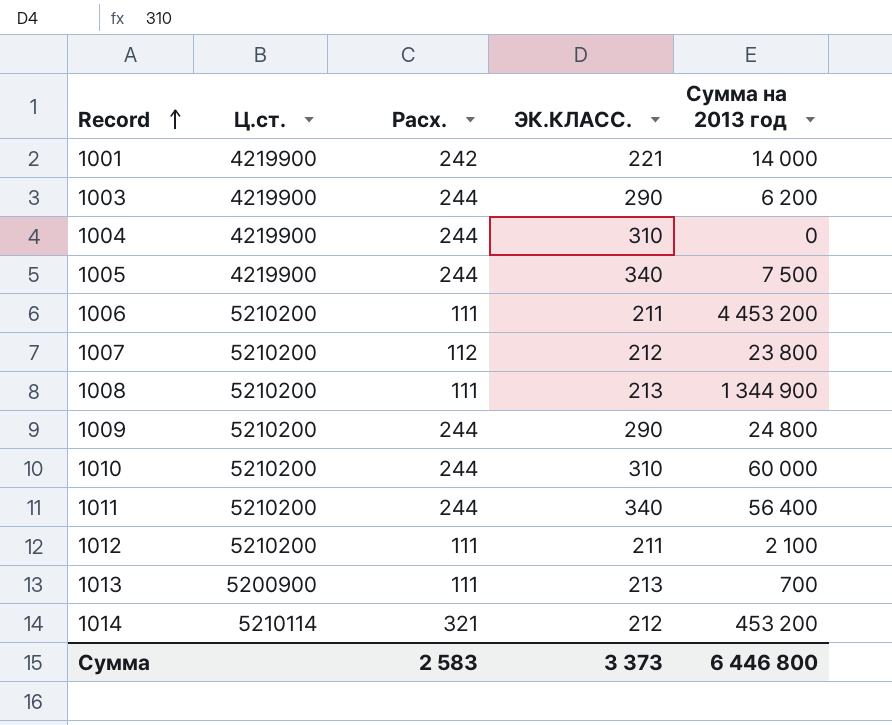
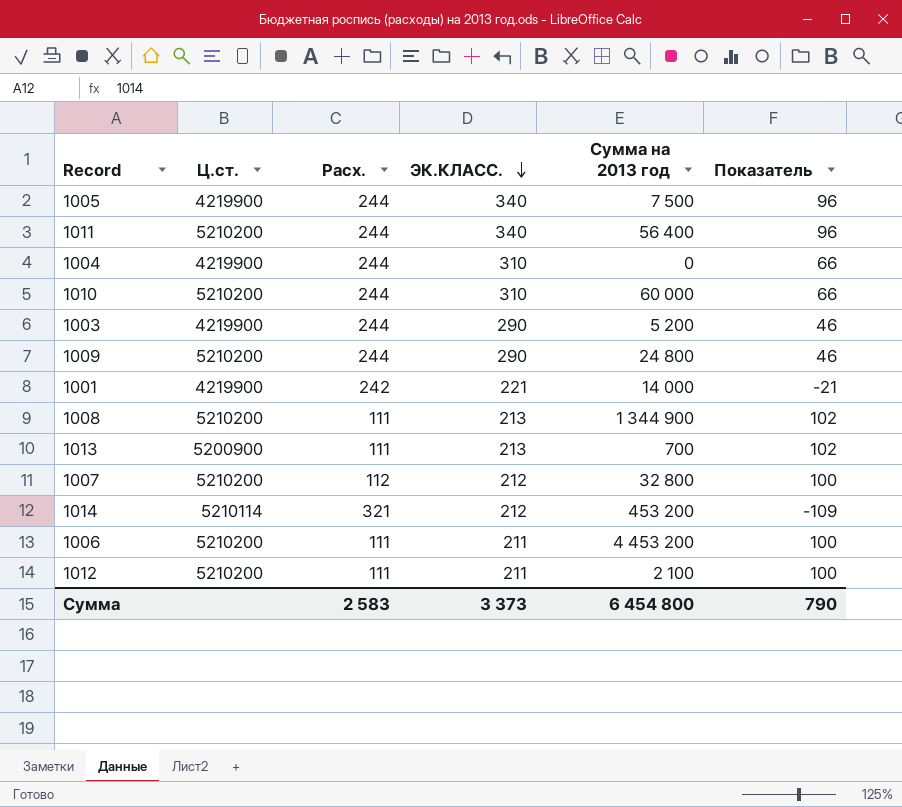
row order: Record ascending -> ЭК.КЛАСС. descending
column Показатель | formula: none -> [ЭК.КЛАСС.] - [Расх.]
1003 | Сумма на 2013 год: 6 200 -> 5 200
1007 | Сумма на 2013 год: 23 800 -> 32 800
Сумма | Сумма на 2013 год: 6 446 800 -> 6 454 800

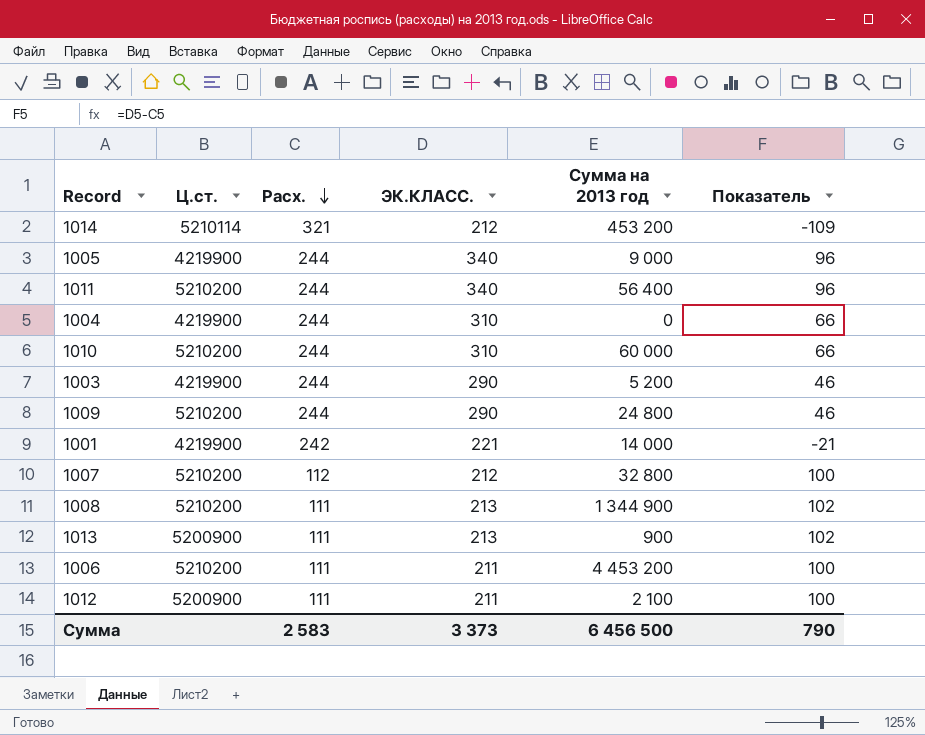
row order: ЭК.КЛАСС. descending -> Расх. descending
1005 | Сумма на 2013 год: 7 500 -> 9 000
1013 | Сумма на 2013 год: 700 -> 900
1012 | Ц.ст.: 5210200 -> 5200900
Сумма | Сумма на 2013 год: 6 454 800 -> 6 456 500

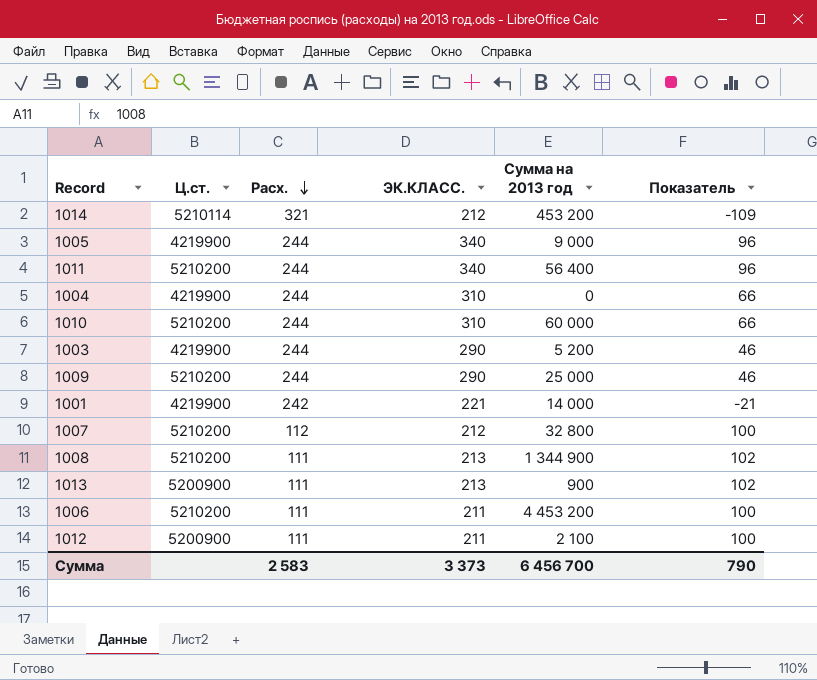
1009 | Сумма на 2013 год: 24 800 -> 25 000
Сумма | Сумма на 2013 год: 6 456 500 -> 6 456 700

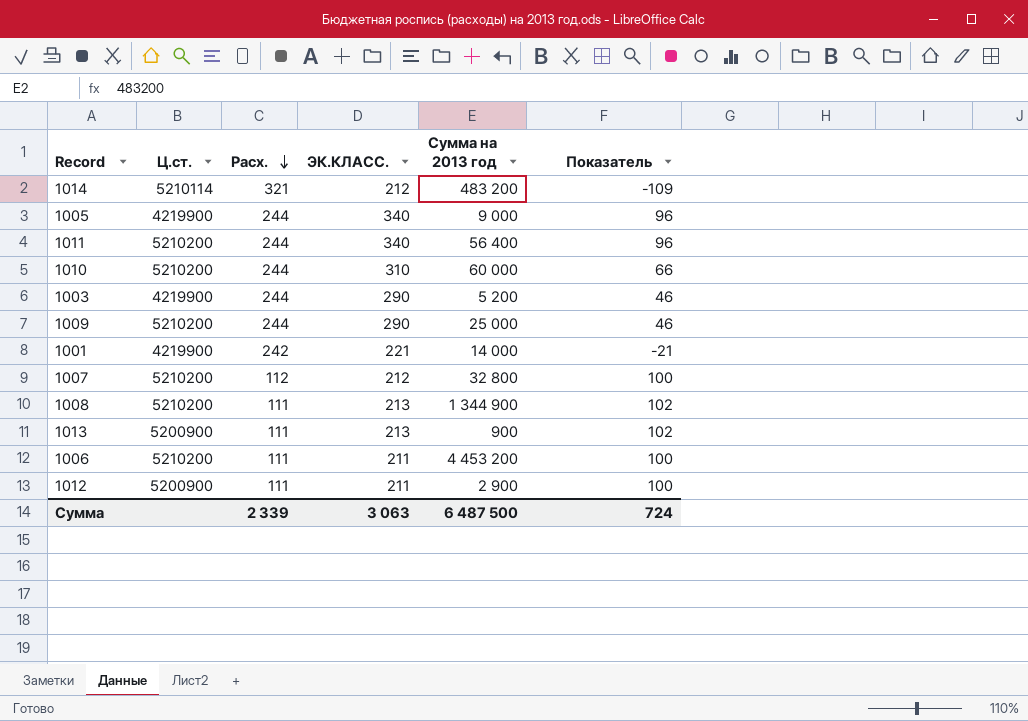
row 1004: 4219900 | 244 | 310 | 0 | 66 -> none
1014 | Сумма на 2013 год: 453 200 -> 483 200
1012 | Сумма на 2013 год: 2 100 -> 2 900
Сумма | Расх.: 2 583 -> 2 339
Сумма | ЭК.КЛАСС.: 3 373 -> 3 063
Сумма | Сумма на 2013 год: 6 456 700 -> 6 487 500
Сумма | Показатель: 790 -> 724

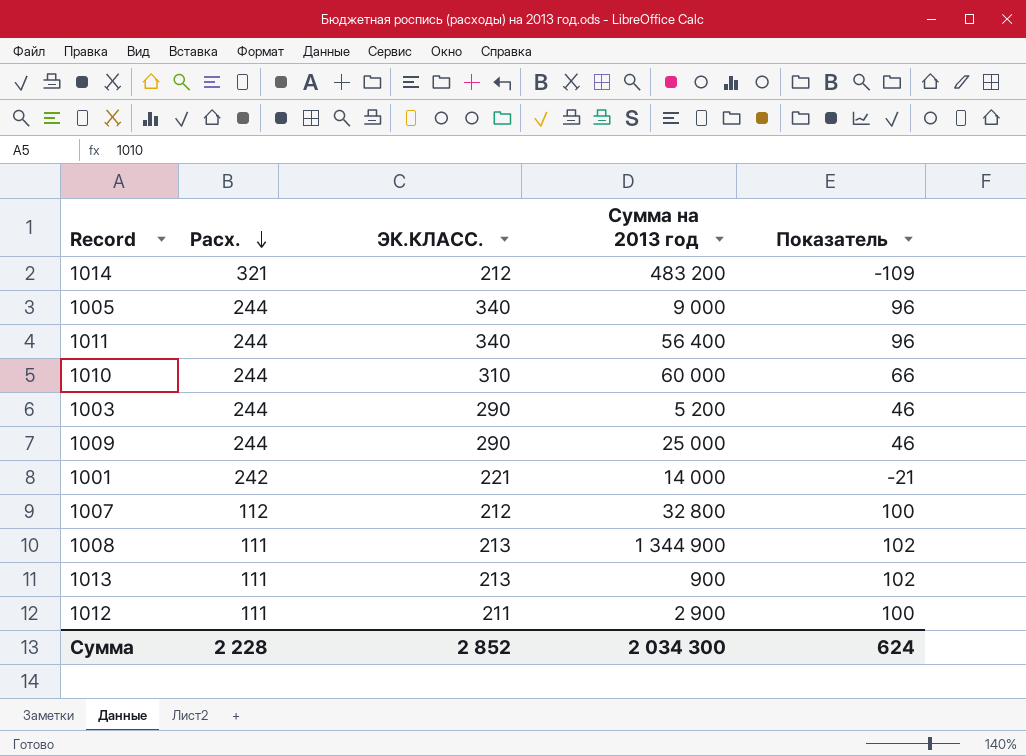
column Ц.ст. | position: 2 -> none
row 1006: 5210200 | 111 | 211 | 4 453 200 | 100 -> none
Сумма | Расх.: 2 339 -> 2 228
Сумма | ЭК.КЛАСС.: 3 063 -> 2 852
Сумма | Сумма на 2013 год: 6 487 500 -> 2 034 300
Сумма | Показатель: 724 -> 624

